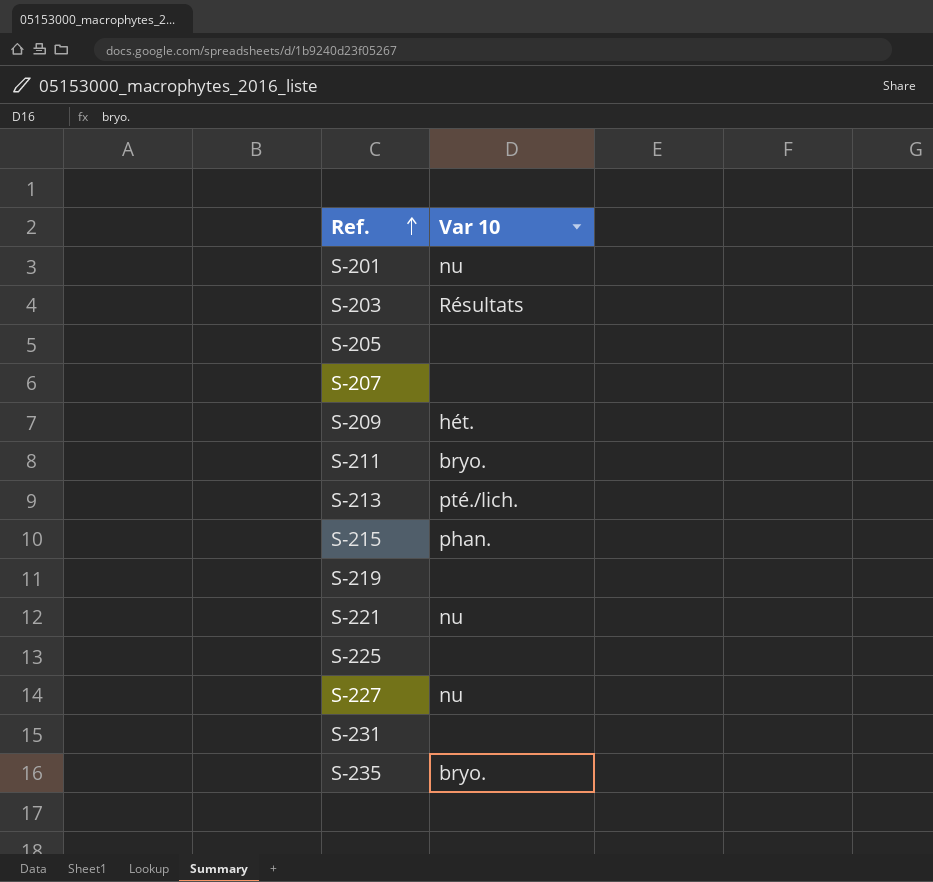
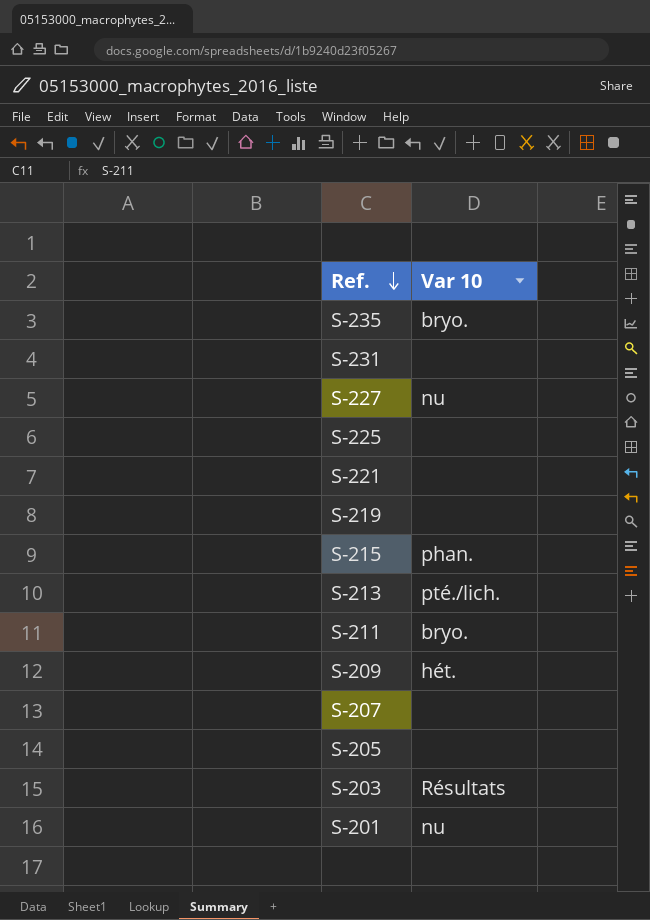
row order: Ref. ascending -> Ref. descending
S-221 | Var 10: nu -> none

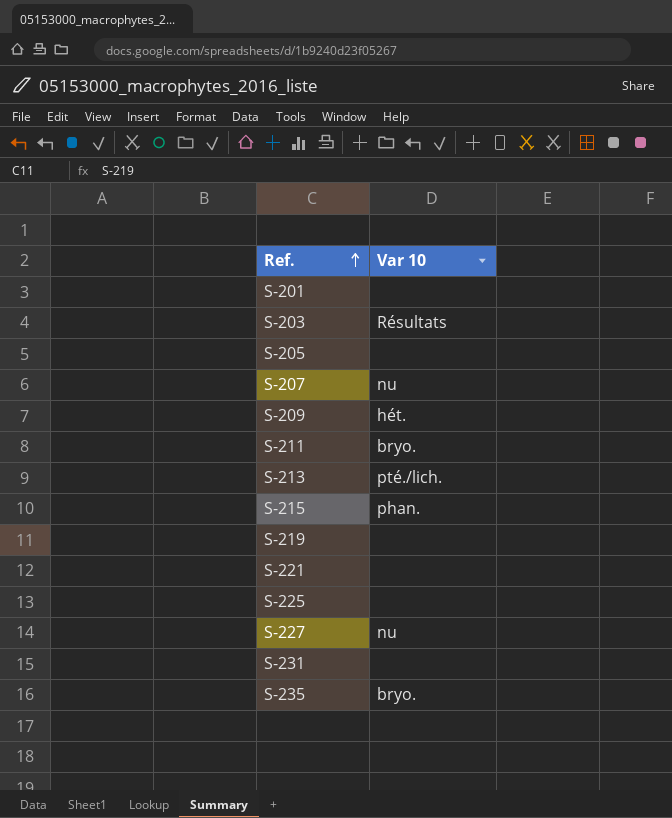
row order: Ref. descending -> Ref. ascending
S-201 | Var 10: nu -> none
S-207 | Var 10: none -> nu

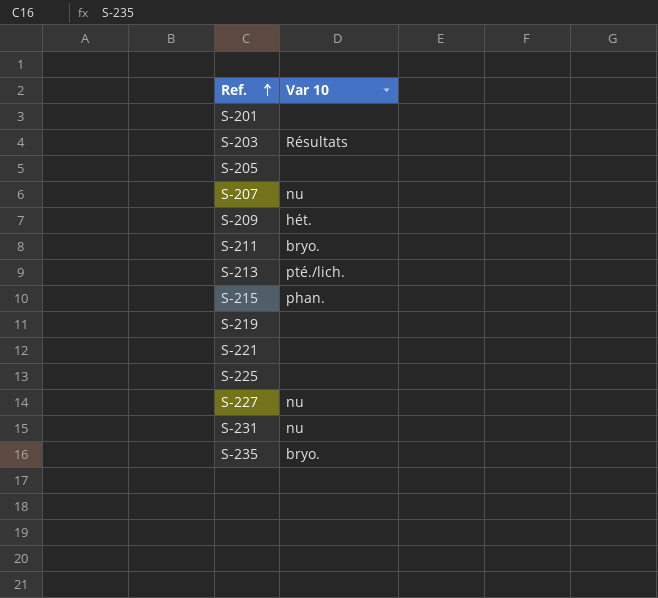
S-231 | Var 10: none -> nu

